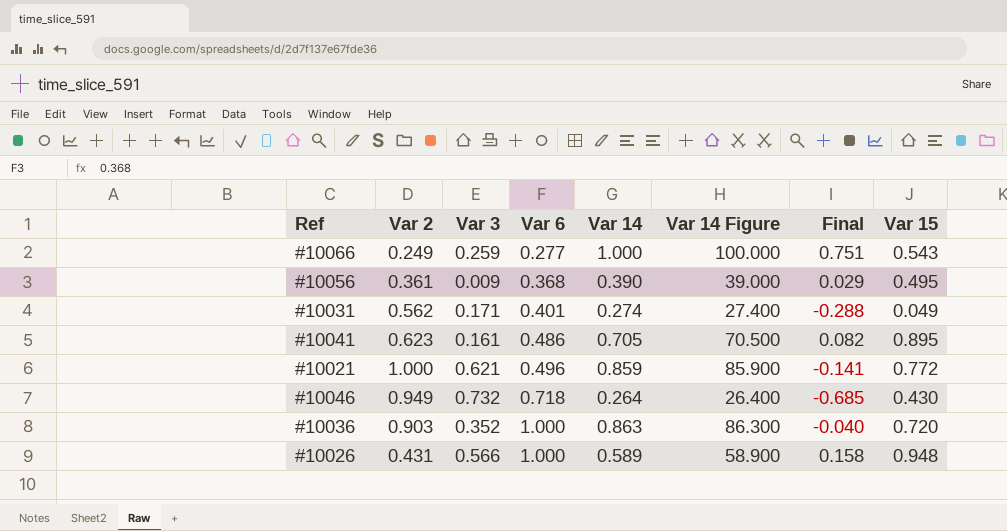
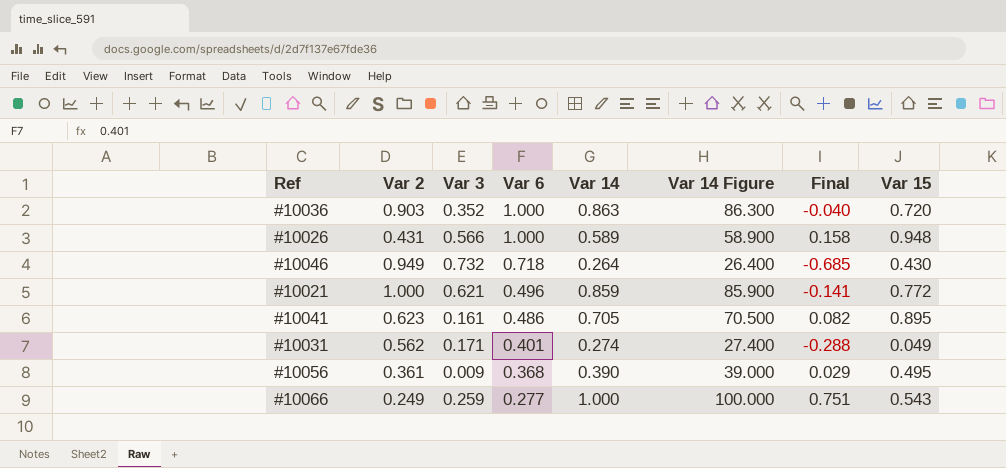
row order: Var 6 ascending -> Var 6 descending

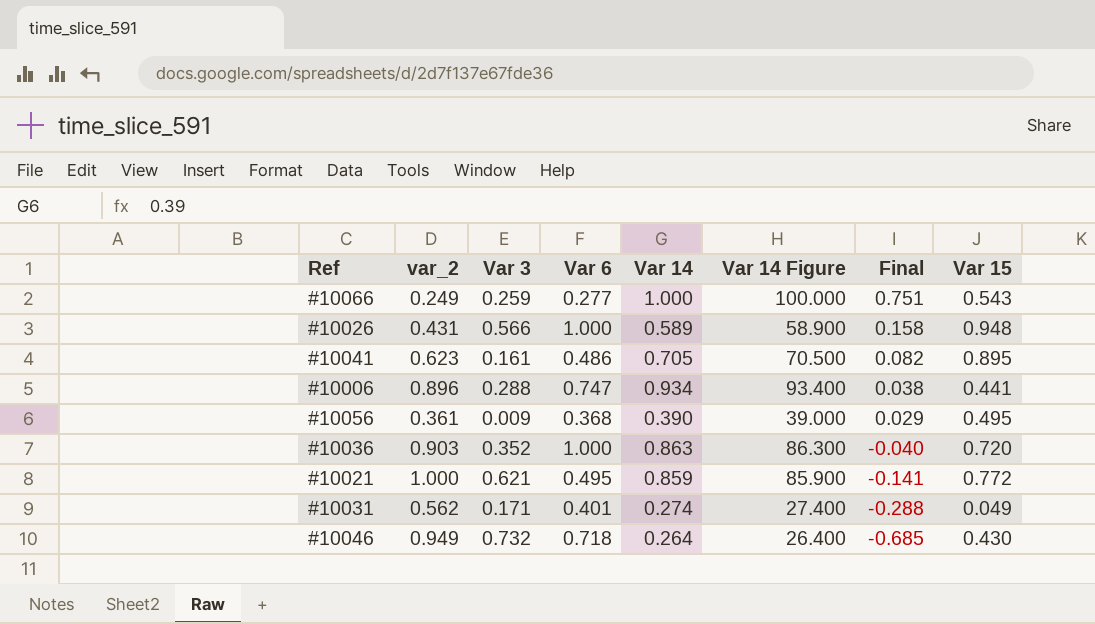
row order: Var 6 descending -> Final descending
column name: Var 2 -> var_2
row #10006: none -> 0.896 | 0.288 | 0.747 | 0.934 | 93.400 | 0.038 | 0.441
#10021 | Var 6: 0.496 -> 0.495

